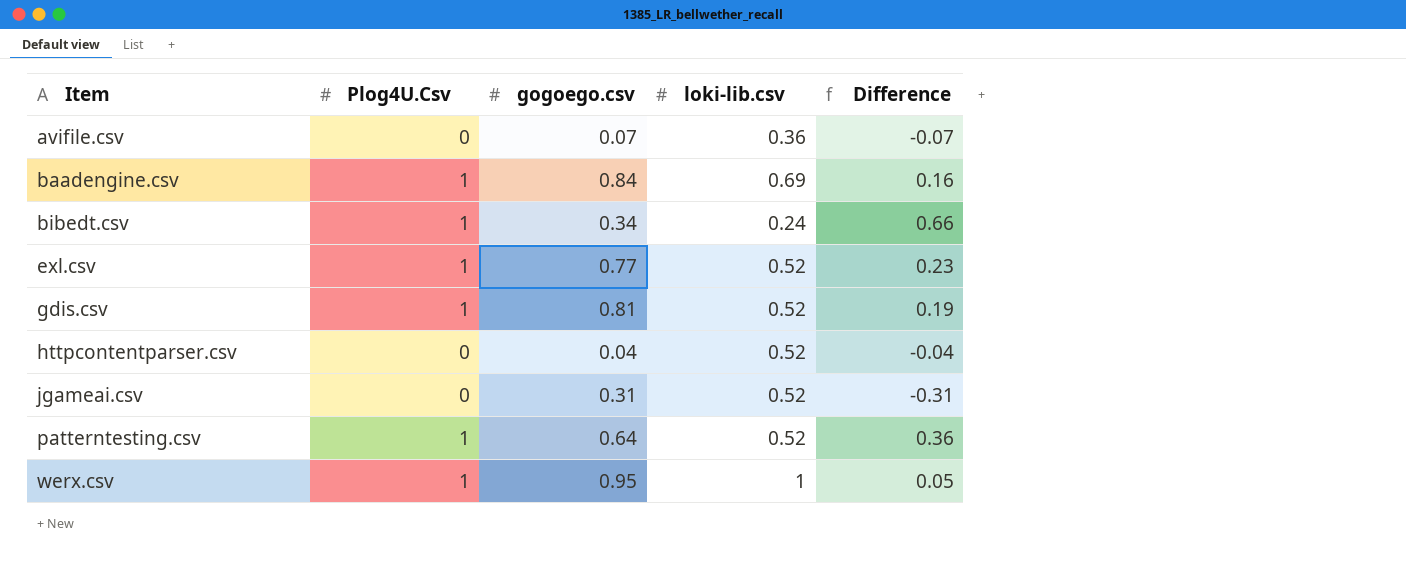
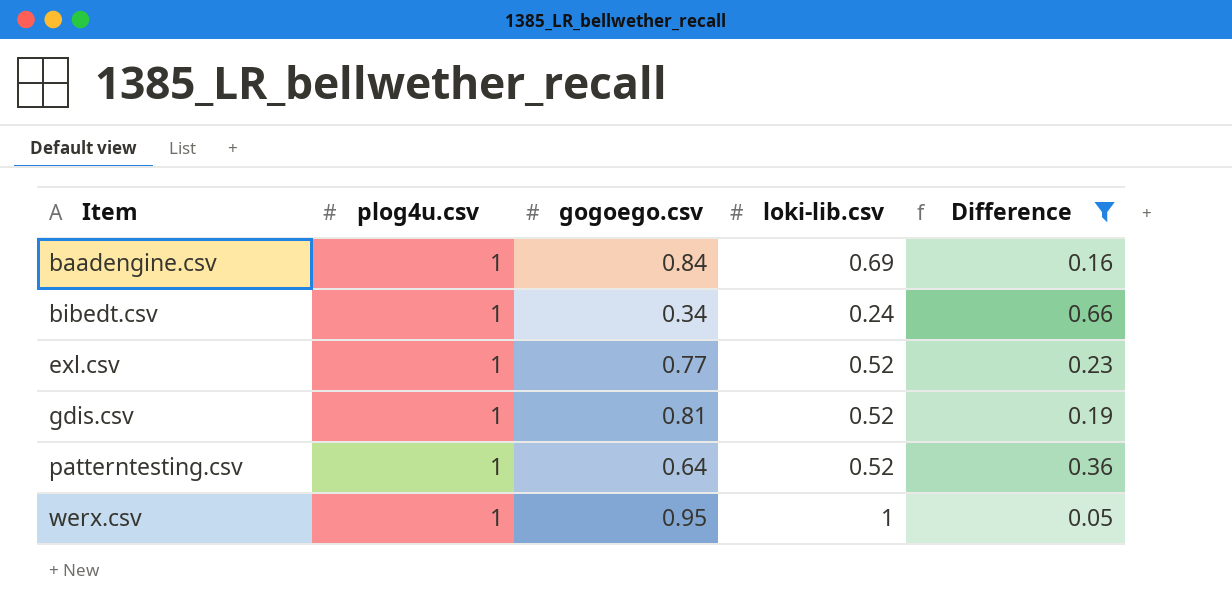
filter: none -> Difference >= 0.05
column name: Plog4U.Csv -> plog4u.csv

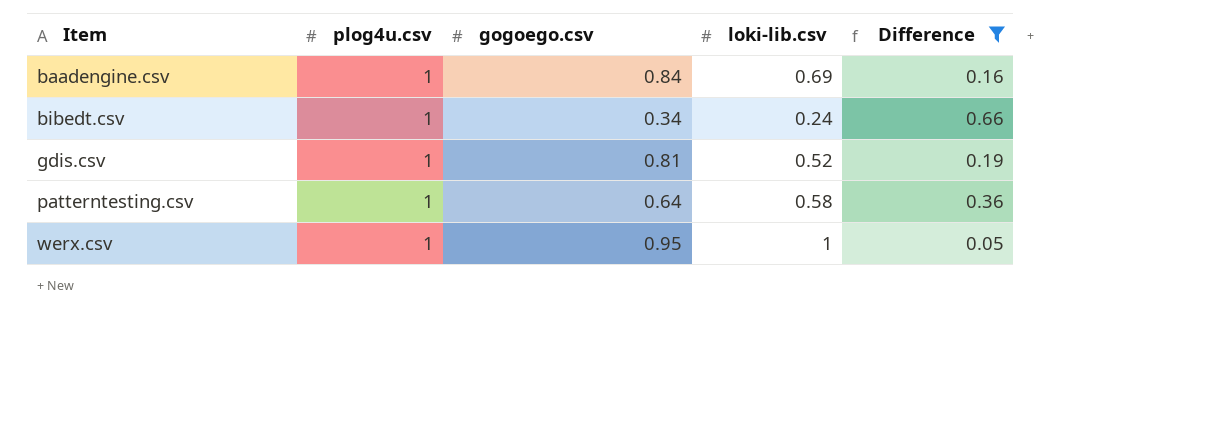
row exl.csv: 1 | 0.77 | 0.52 | 0.23 -> none
patterntesting.csv | loki-lib.csv: 0.52 -> 0.58

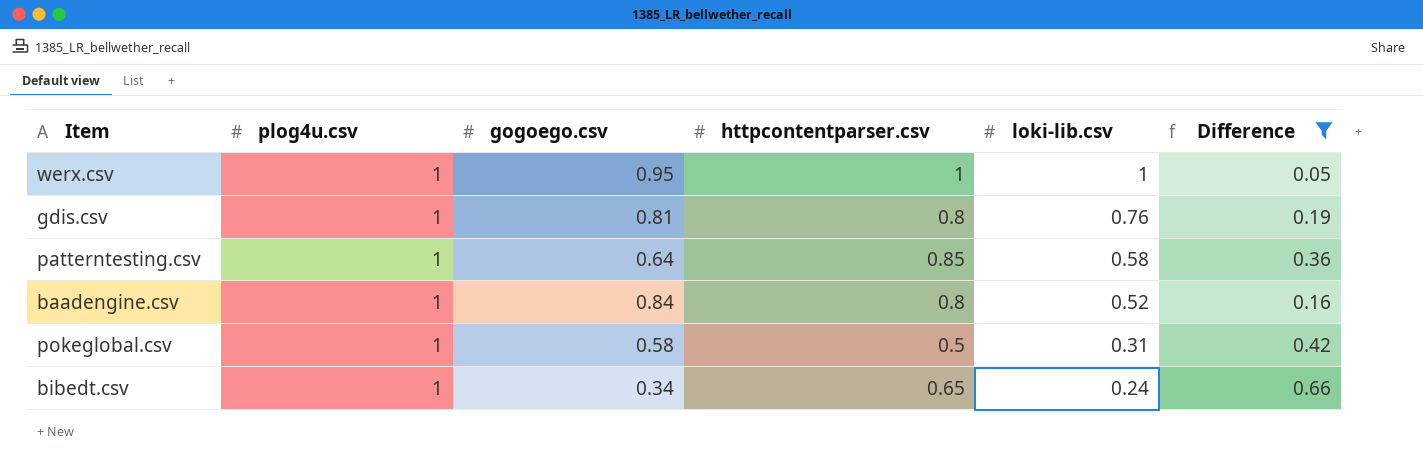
row order: Item ascending -> loki-lib.csv descending
column httpcontentparser.csv | position: none -> 4
gdis.csv | loki-lib.csv: 0.52 -> 0.76
baadengine.csv | loki-lib.csv: 0.69 -> 0.52
row pokeglobal.csv: none -> 1 | 0.58 | 0.5 | 0.31 | 0.42

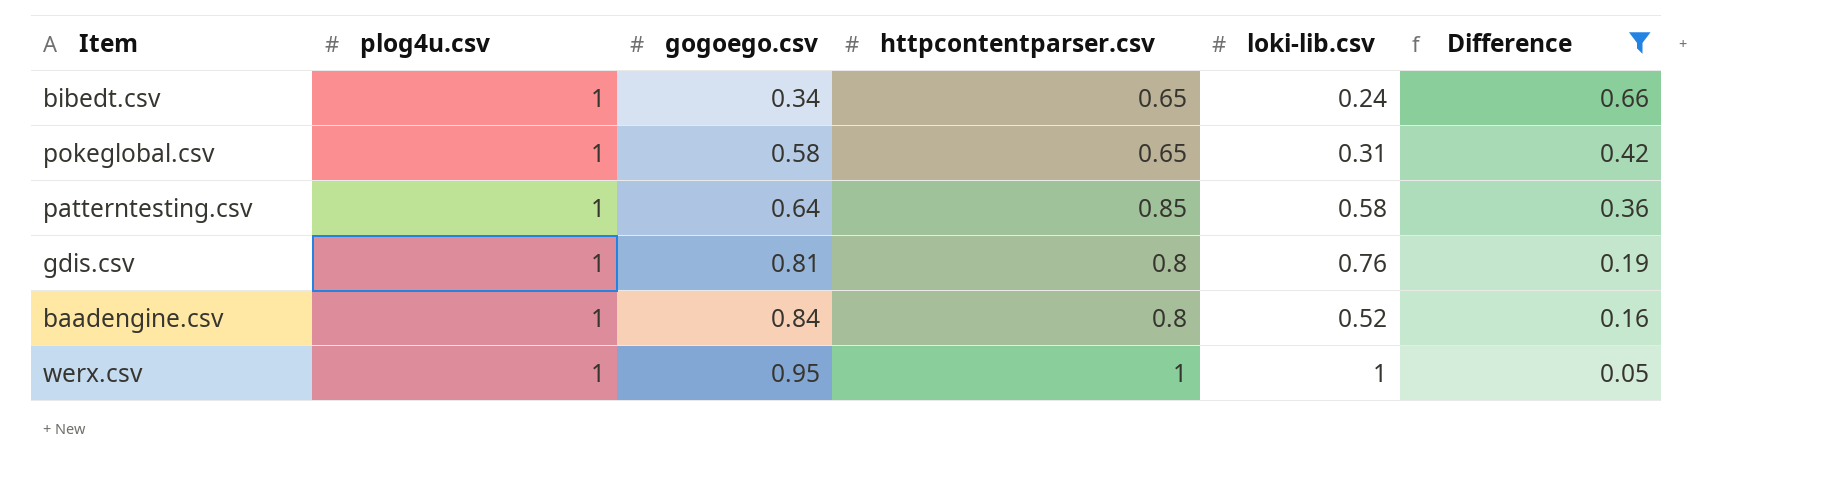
row order: loki-lib.csv descending -> gogoego.csv ascending
pokeglobal.csv | httpcontentparser.csv: 0.5 -> 0.65

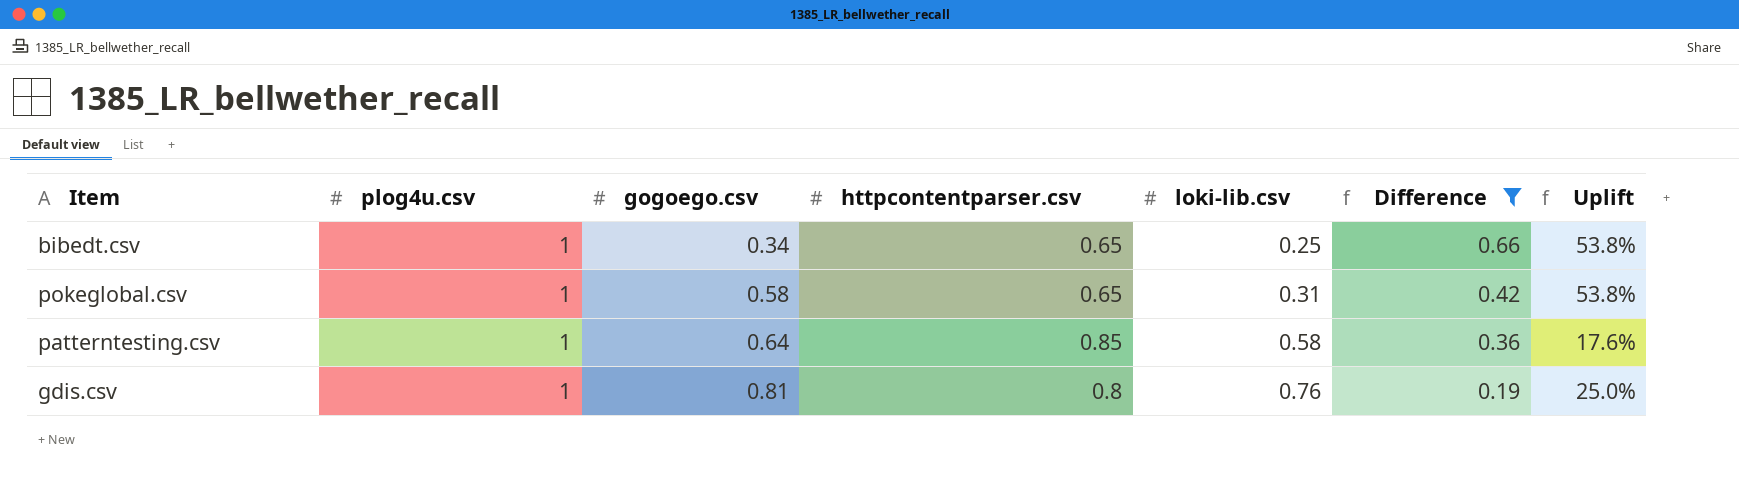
column Uplift | formula: none -> ([plog4u.csv] - [httpcontentparser.csv]) / [httpcontentparser.csv]
row baadengine.csv: 1 | 0.84 | 0.8 | 0.52 | 0.16 -> none
row werx.csv: 1 | 0.95 | 1 | 1 | 0.05 -> none
bibedt.csv | loki-lib.csv: 0.24 -> 0.25

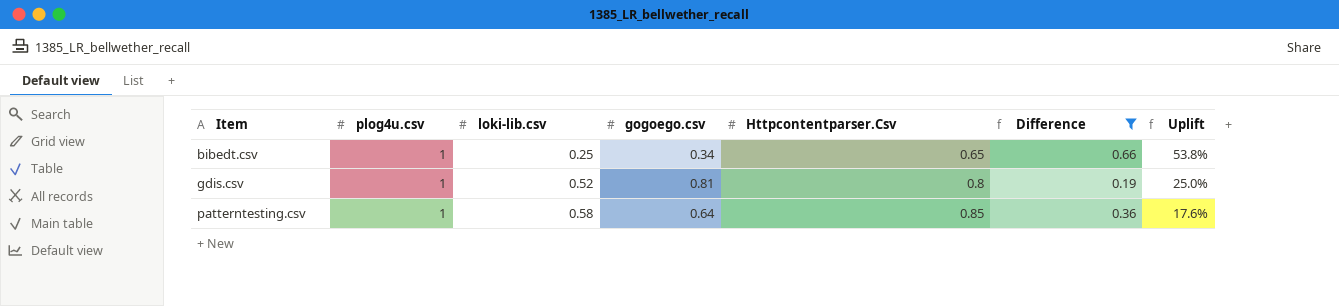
row order: gogoego.csv ascending -> Item ascending
column loki-lib.csv | position: 5 -> 3
column name: httpcontentparser.csv -> Httpcontentparser.Csv
row pokeglobal.csv: 1 | 0.58 | 0.65 | 0.31 | 0.42 | 53.8% -> none
gdis.csv | loki-lib.csv: 0.76 -> 0.52

